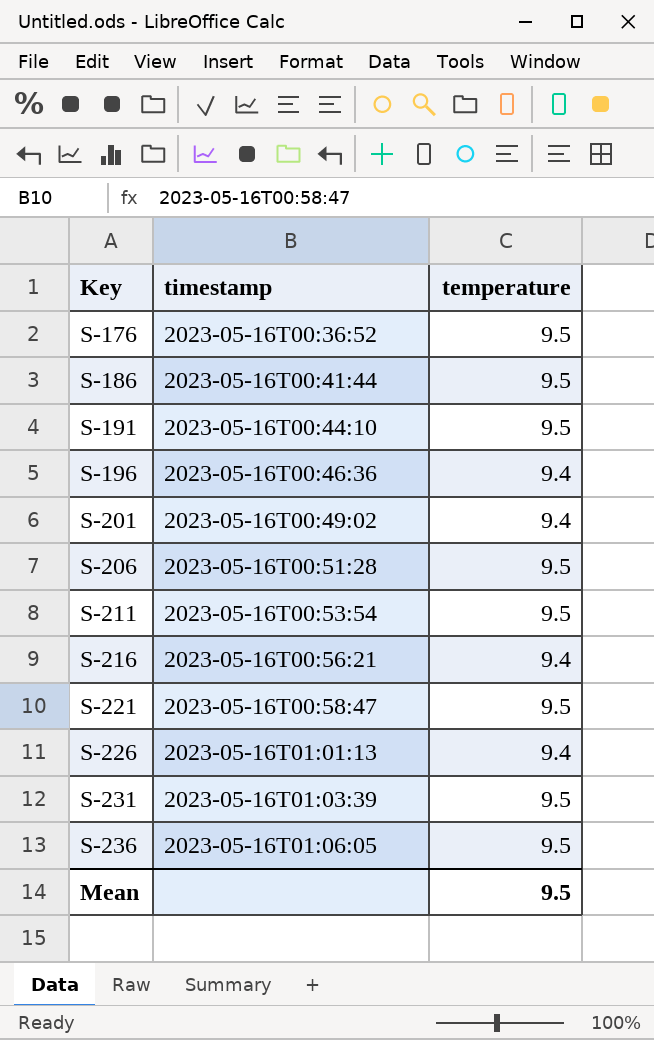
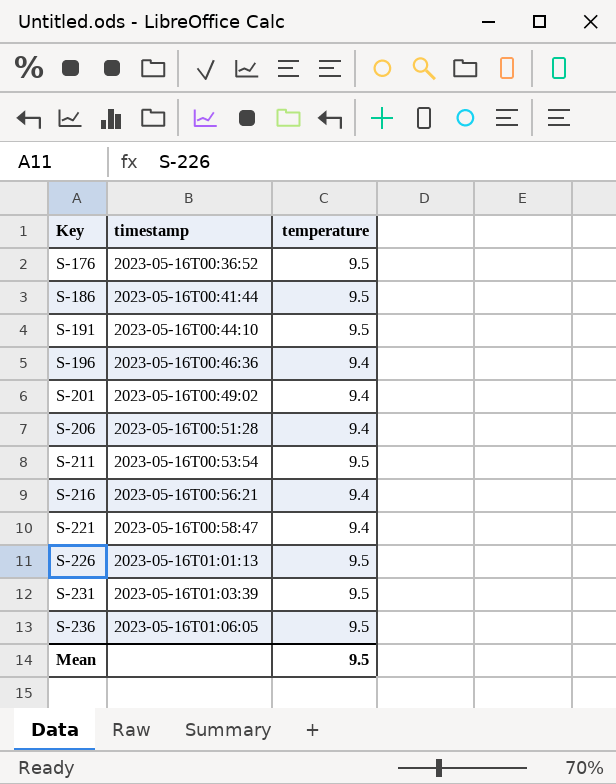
S-206 | temperature: 9.5 -> 9.4
S-221 | temperature: 9.5 -> 9.4
S-226 | temperature: 9.4 -> 9.5

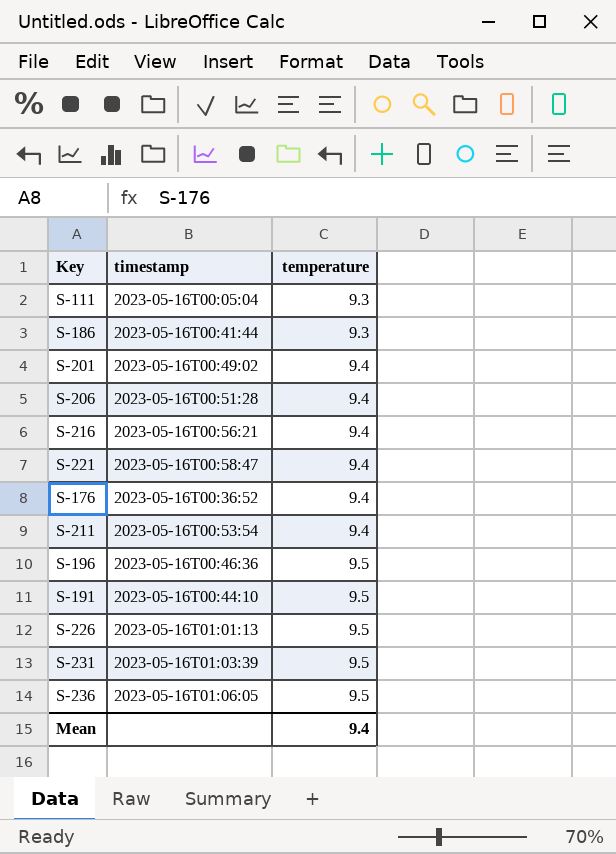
row order: Key ascending -> temperature ascending
row S-111: none -> 2023-05-16T00:05:04 | 9.3
S-186 | temperature: 9.5 -> 9.3
S-176 | temperature: 9.5 -> 9.4
S-211 | temperature: 9.5 -> 9.4
S-196 | temperature: 9.4 -> 9.5
Mean | temperature: 9.5 -> 9.4

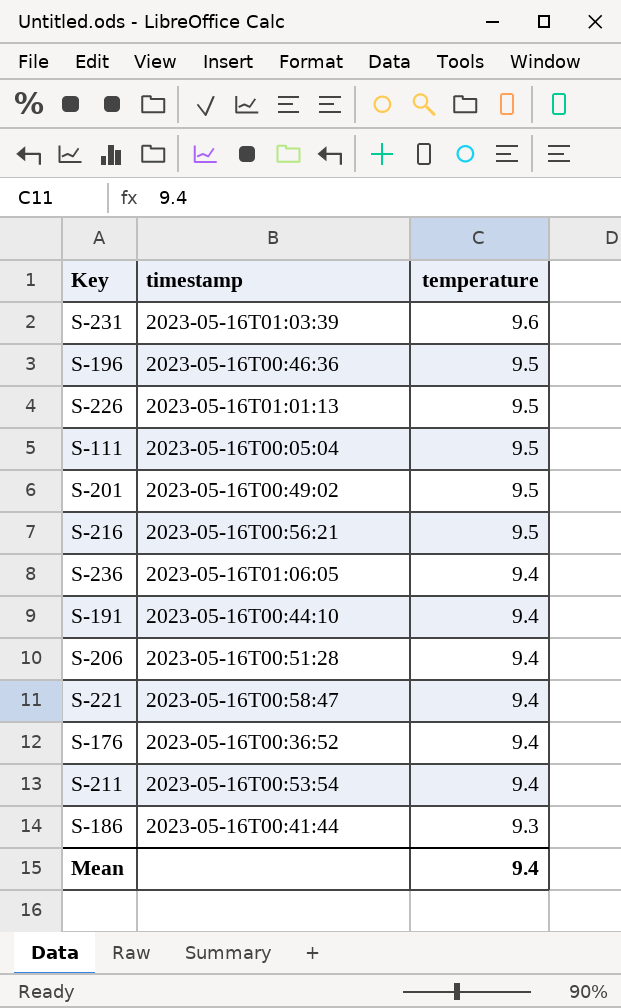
row order: temperature ascending -> temperature descending
S-231 | temperature: 9.5 -> 9.6
S-111 | temperature: 9.3 -> 9.5
S-201 | temperature: 9.4 -> 9.5
S-216 | temperature: 9.4 -> 9.5
S-236 | temperature: 9.5 -> 9.4
S-191 | temperature: 9.5 -> 9.4

